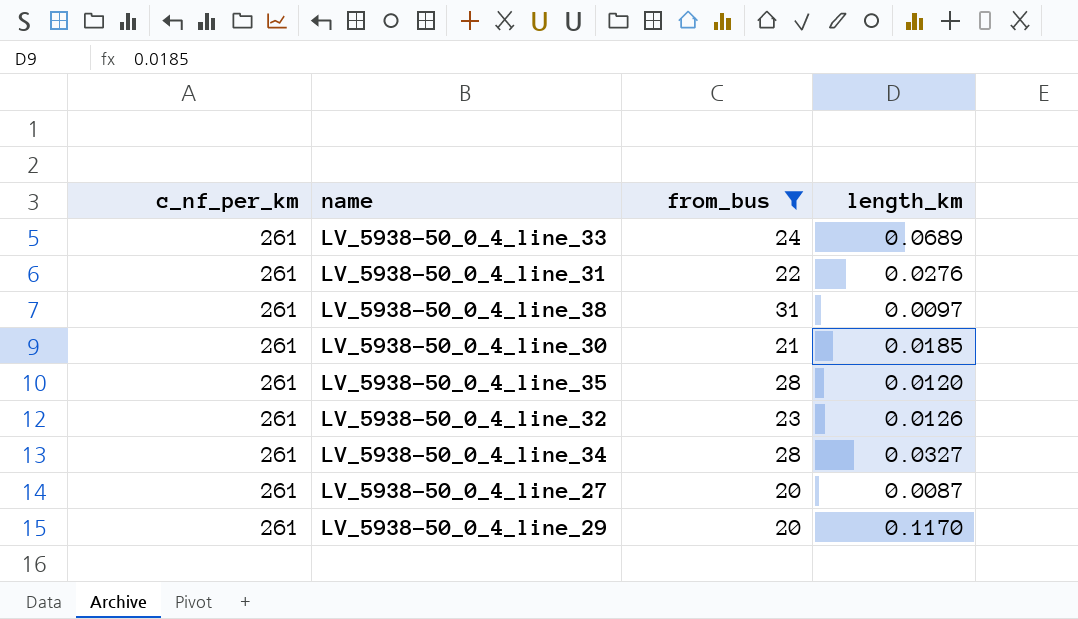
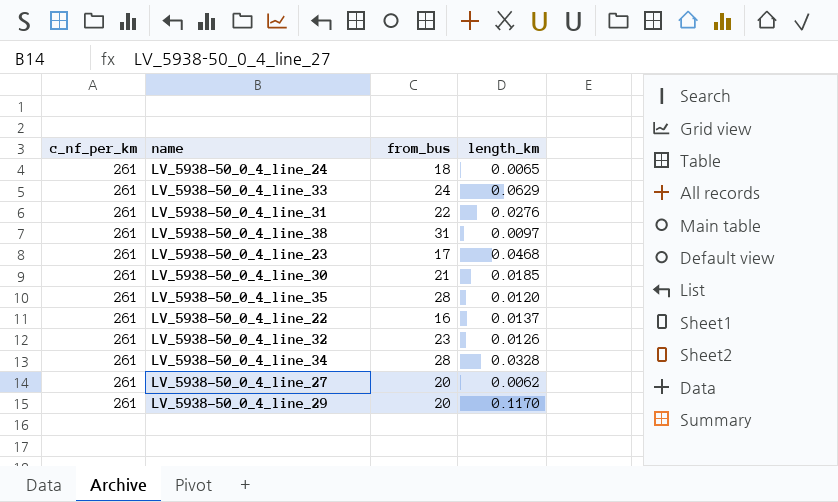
filter: from_bus >= 20 -> none
LV_5938-50_0_4_line_33 | length_km: 0.0689 -> 0.0629
LV_5938-50_0_4_line_34 | length_km: 0.0327 -> 0.0328
LV_5938-50_0_4_line_27 | length_km: 0.0087 -> 0.0062

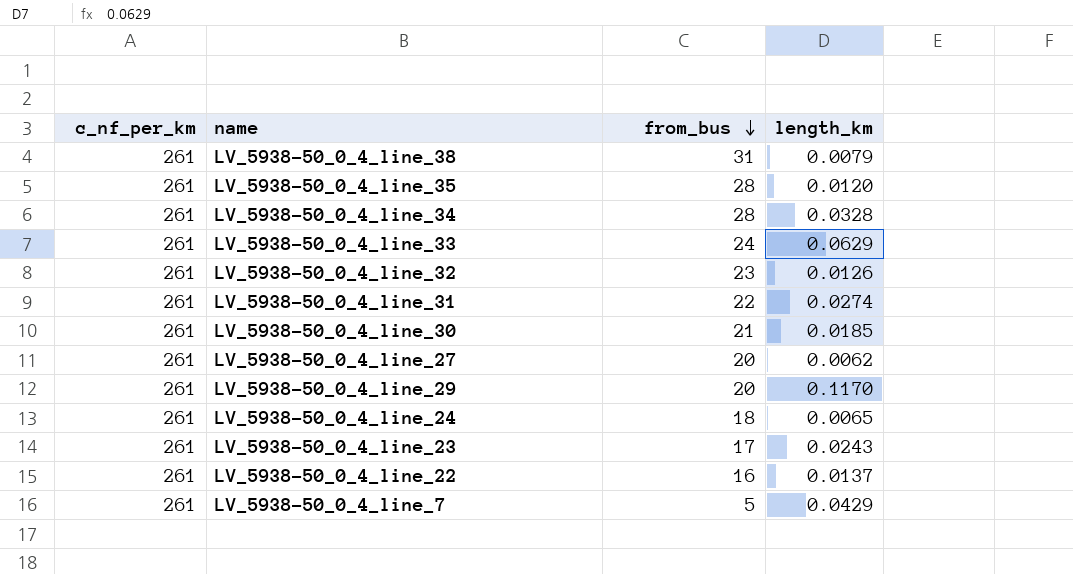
row order: none -> from_bus descending
LV_5938-50_0_4_line_38 | length_km: 0.0097 -> 0.0079
LV_5938-50_0_4_line_31 | length_km: 0.0276 -> 0.0274
LV_5938-50_0_4_line_23 | length_km: 0.0468 -> 0.0243
row LV_5938-50_0_4_line_7: none -> 261 | 5 | 0.0429

